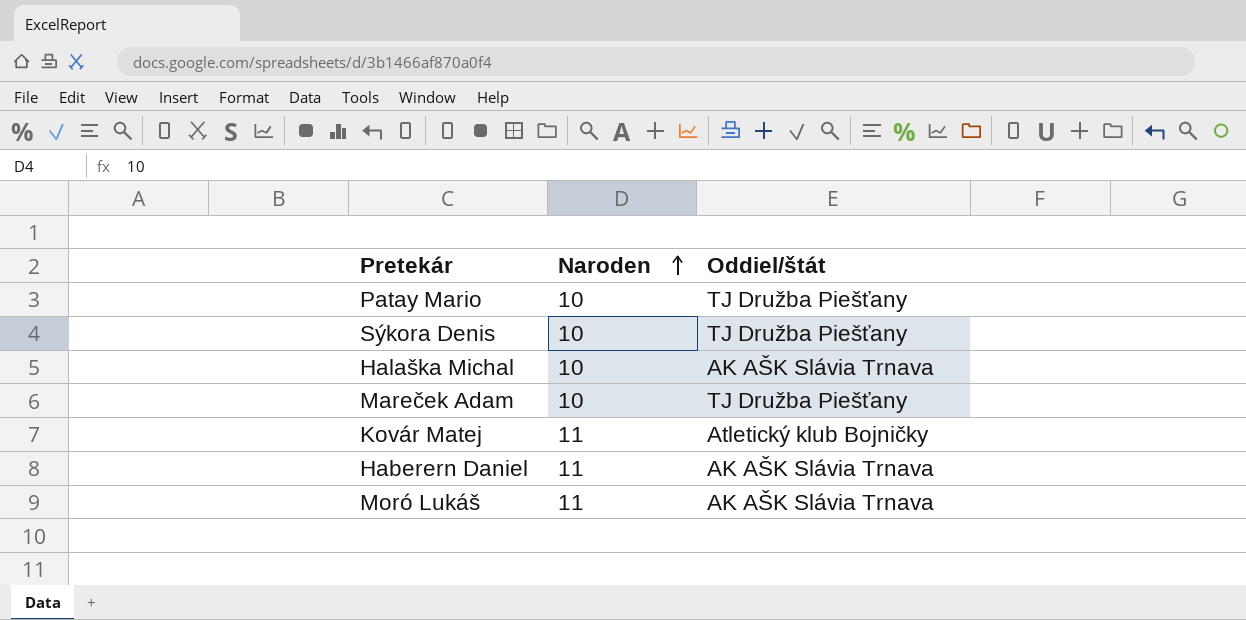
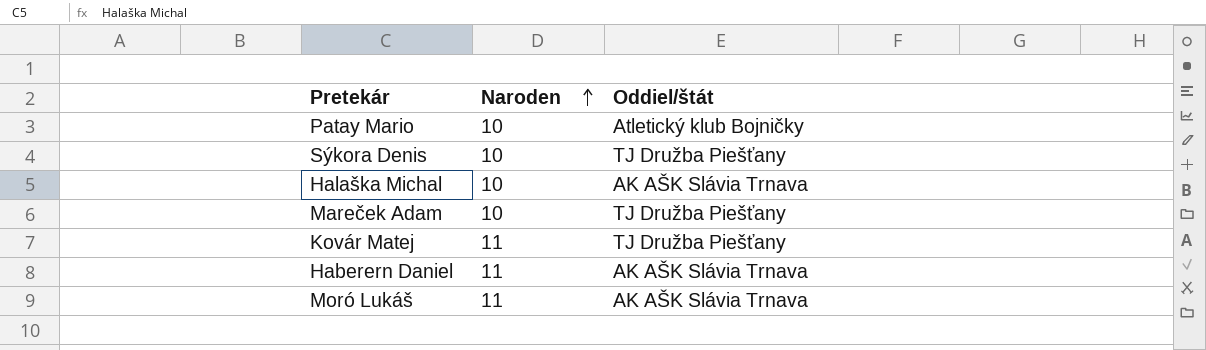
Patay Mario | Oddiel/štát: TJ Družba Piešťany -> Atletický klub Bojničky
Kovár Matej | Oddiel/štát: Atletický klub Bojničky -> TJ Družba Piešťany

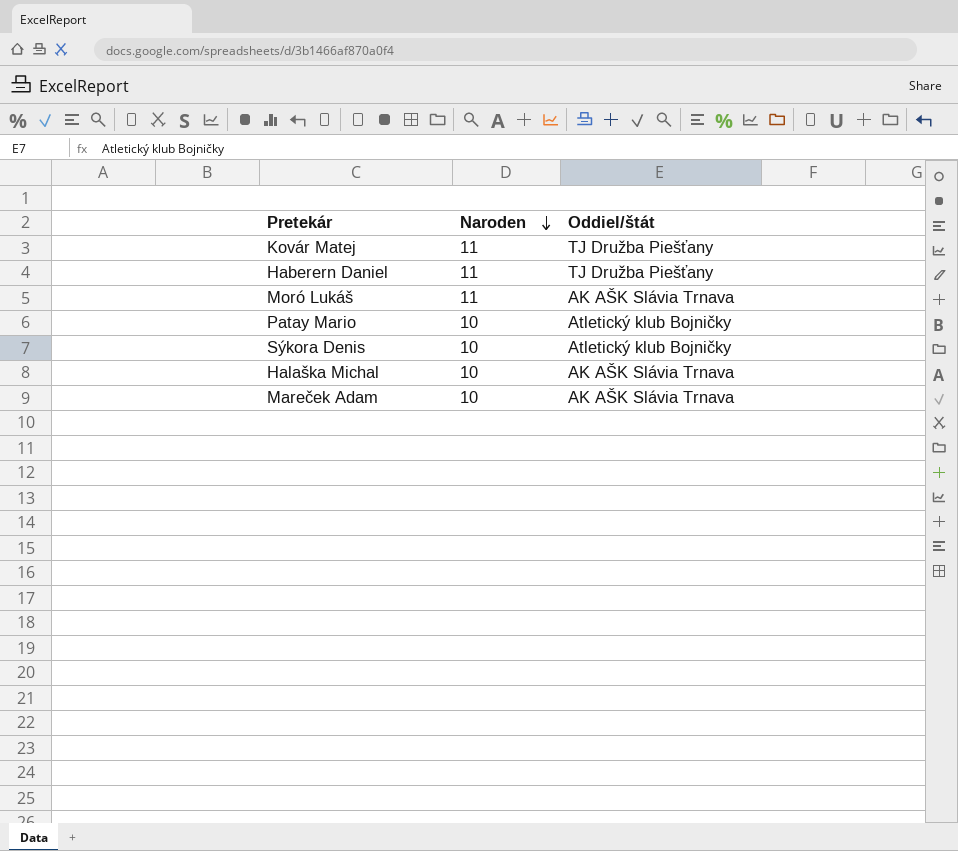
row order: Naroden ascending -> Naroden descending
Haberern Daniel | Oddiel/štát: AK AŠK Slávia Trnava -> TJ Družba Piešťany
Sýkora Denis | Oddiel/štát: TJ Družba Piešťany -> Atletický klub Bojničky
Mareček Adam | Oddiel/štát: TJ Družba Piešťany -> AK AŠK Slávia Trnava

